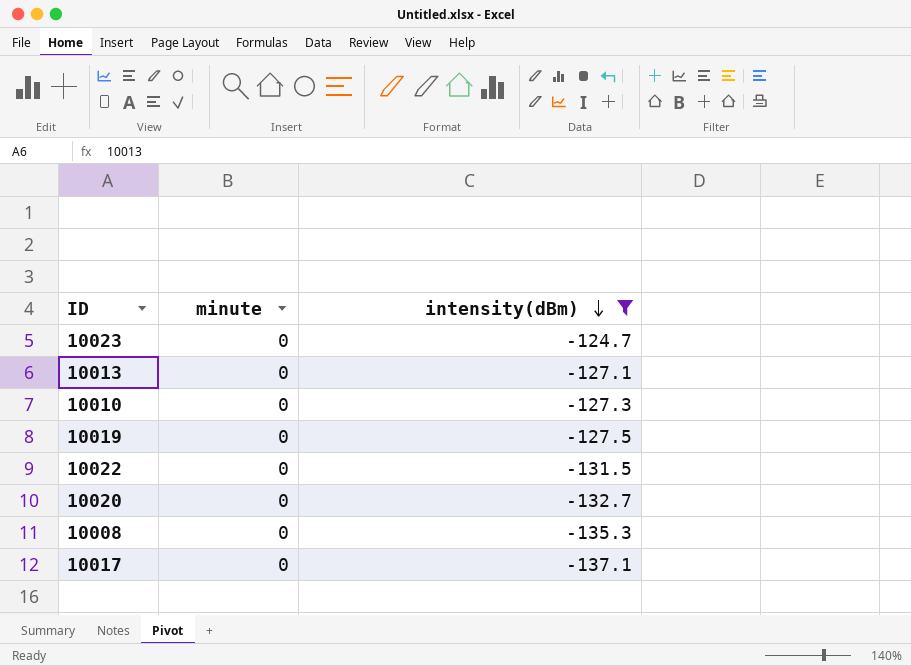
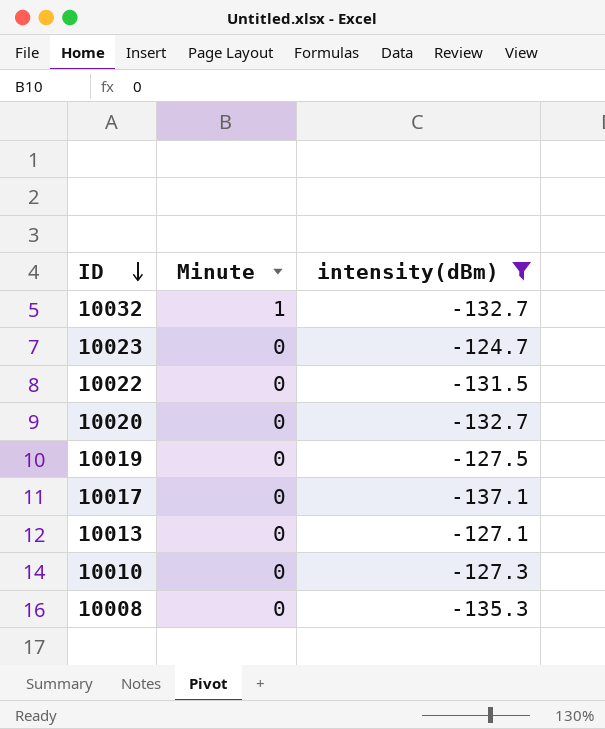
row order: intensity(dBm) descending -> ID descending
column name: minute -> Minute
row 10032: none -> 1 | -132.7

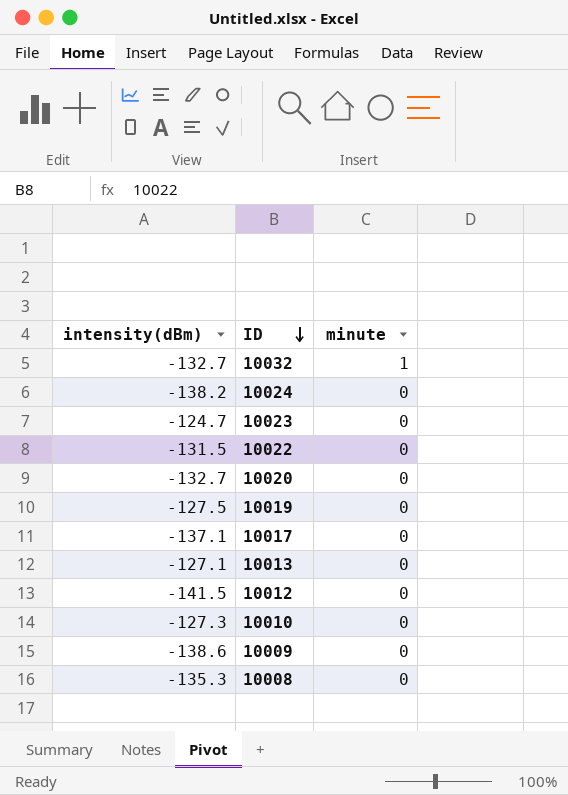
filter: intensity(dBm) >= -137.1 -> none
column intensity(dBm) | position: 3 -> 1
column name: Minute -> minute

